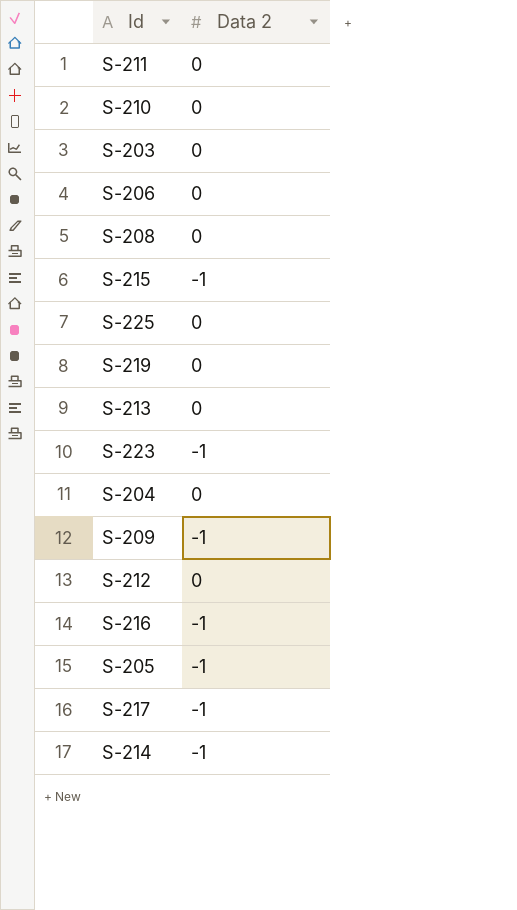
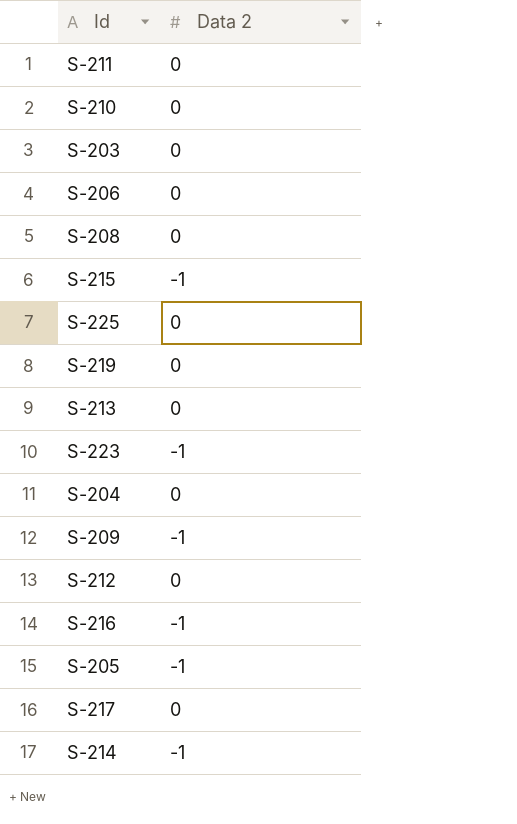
S-217 | Data 2: -1 -> 0

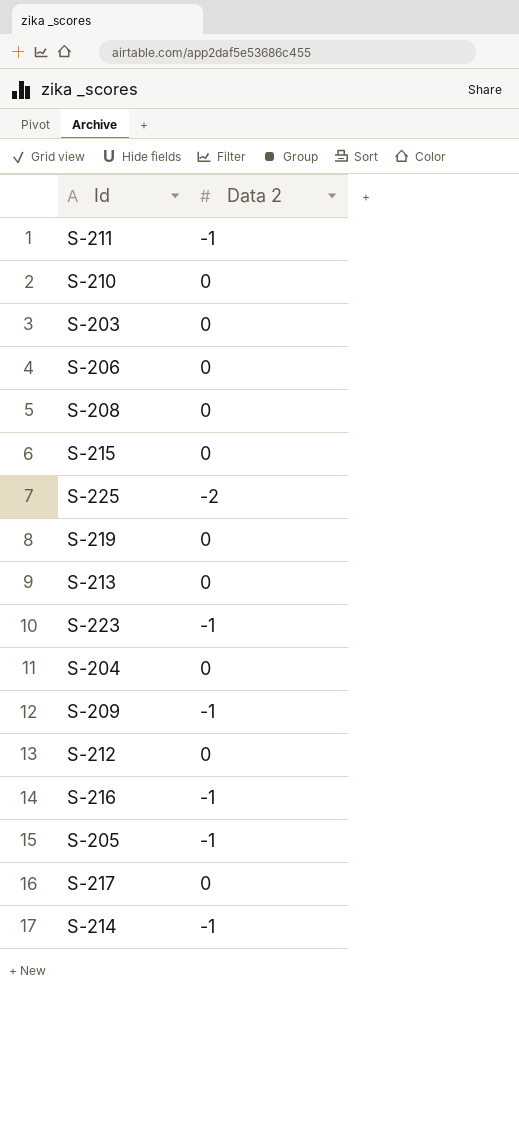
S-211 | Data 2: 0 -> -1
S-215 | Data 2: -1 -> 0
S-225 | Data 2: 0 -> -2

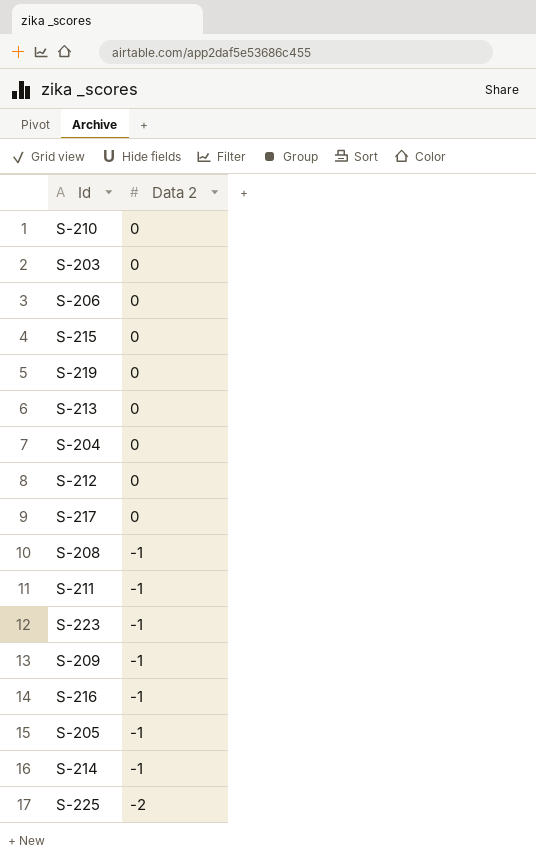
row order: none -> Data 2 descending
S-208 | Data 2: 0 -> -1

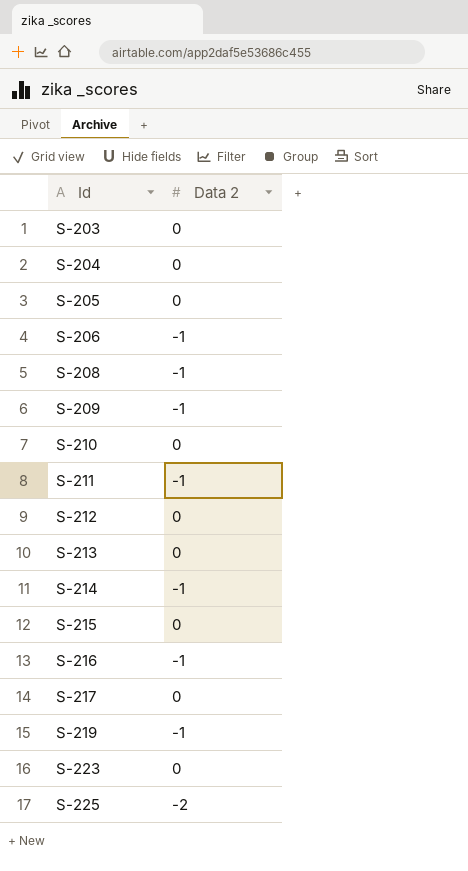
row order: Data 2 descending -> Id ascending
S-205 | Data 2: -1 -> 0
S-206 | Data 2: 0 -> -1
S-219 | Data 2: 0 -> -1
S-223 | Data 2: -1 -> 0

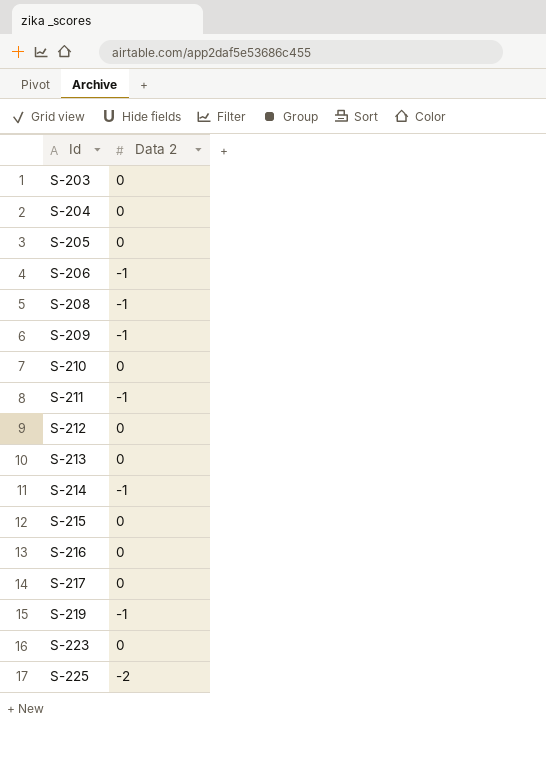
S-216 | Data 2: -1 -> 0

